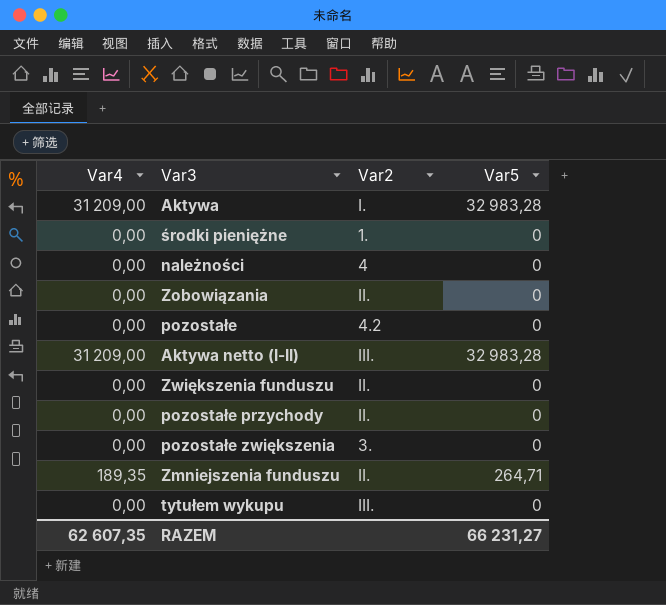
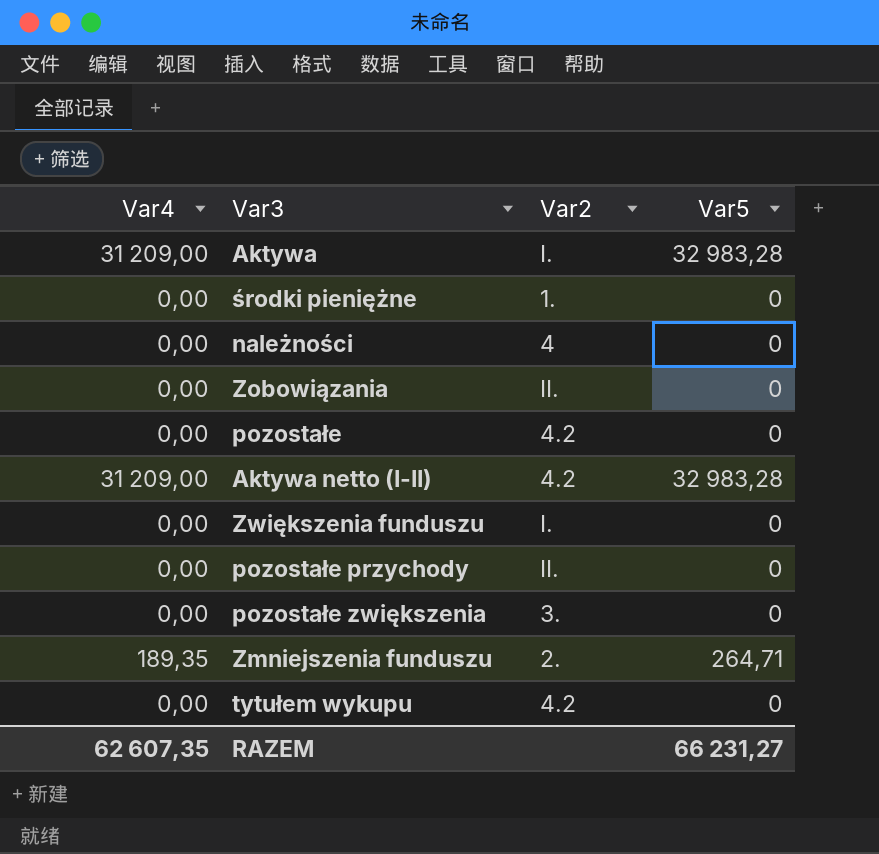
Aktywa netto (I-II) | Var2: III. -> 4.2
Zwiększenia funduszu | Var2: II. -> I.
Zmniejszenia funduszu | Var2: II. -> 2.
tytułem wykupu | Var2: III. -> 4.2

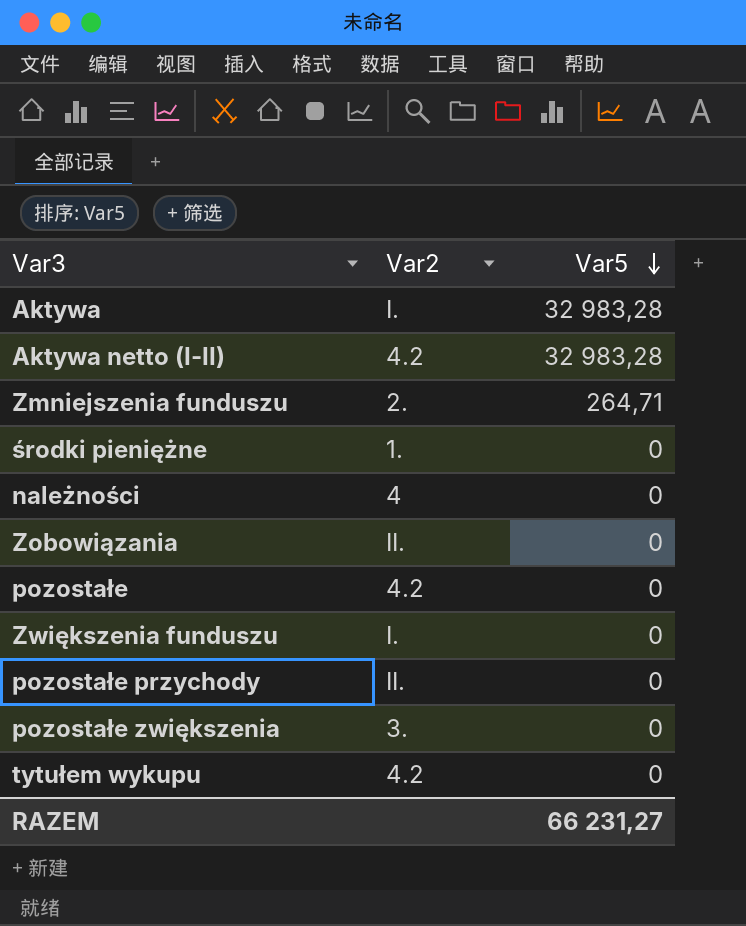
row order: none -> Var5 descending
column Var4 | position: 1 -> none

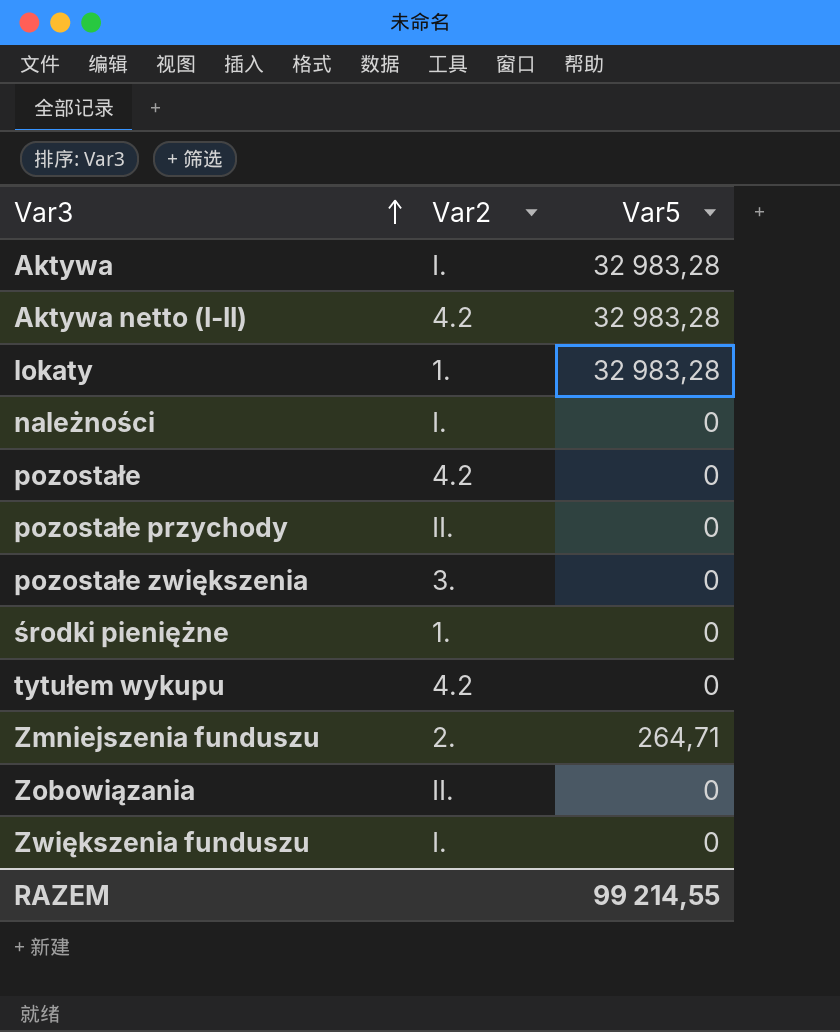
row order: Var5 descending -> Var3 ascending
row lokaty: none -> 1. | 32 983,28
należności | Var2: 4 -> I.
RAZEM | Var5: 66 231,27 -> 99 214,55

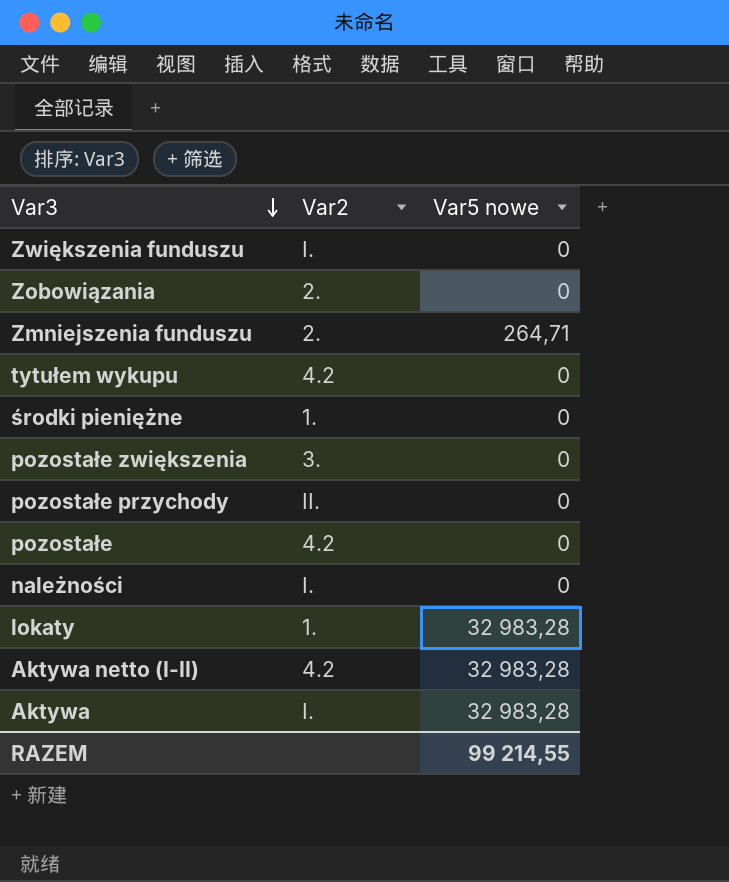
row order: Var3 ascending -> Var3 descending
column name: Var5 -> Var5 nowe
Zobowiązania | Var2: II. -> 2.

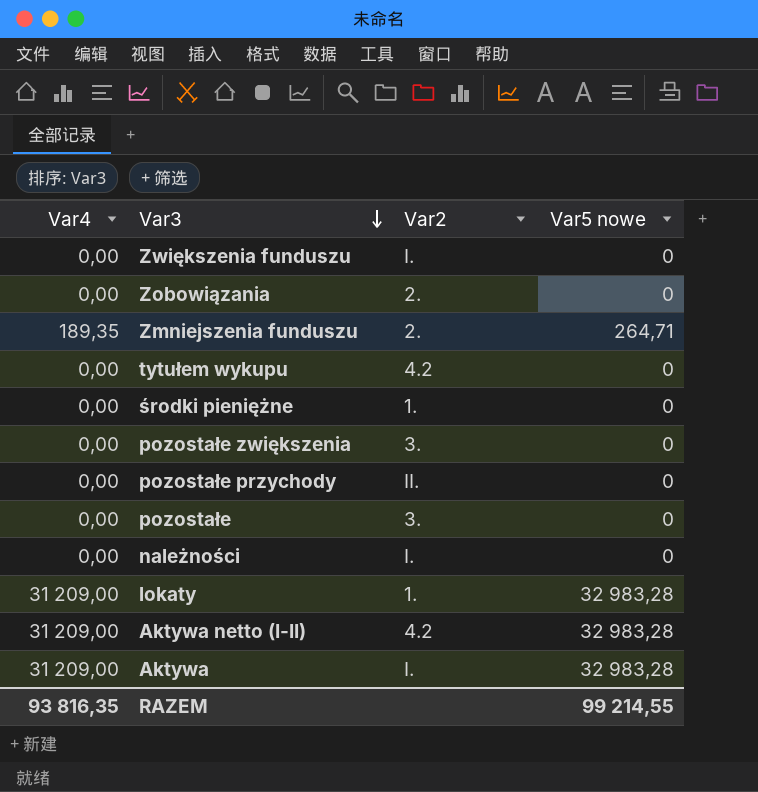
column Var4 | position: none -> 1
pozostałe | Var2: 4.2 -> 3.

